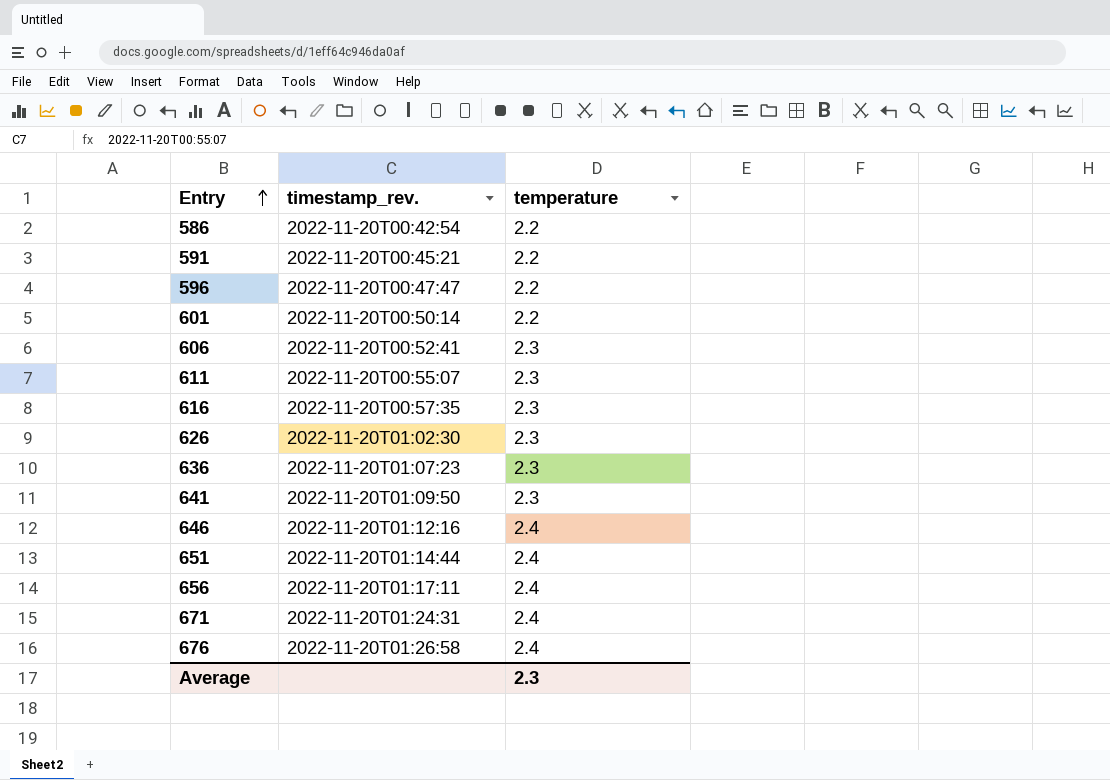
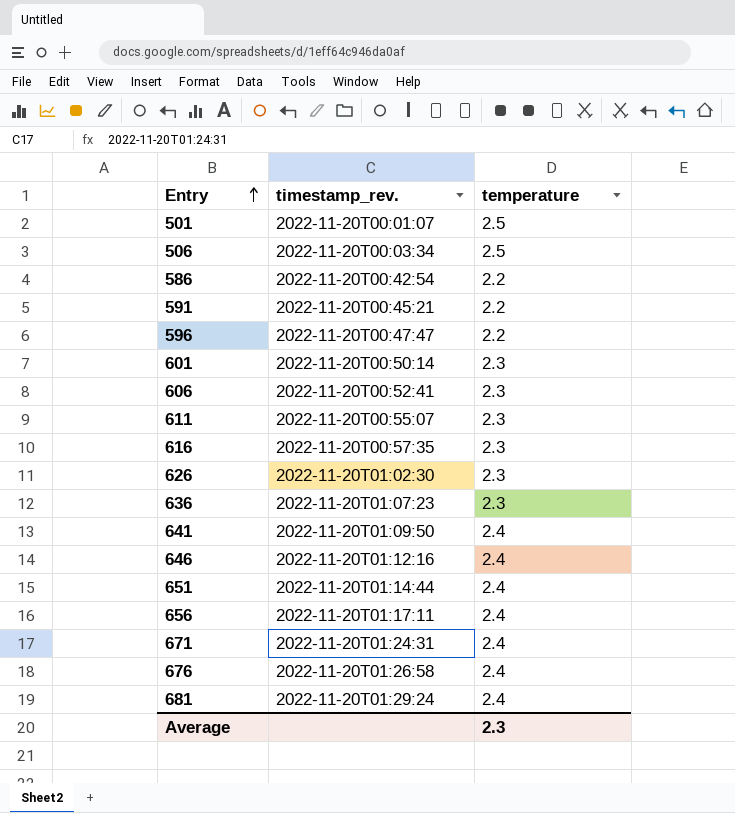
row 501: none -> 2022-11-20T00:01:07 | 2.5
row 506: none -> 2022-11-20T00:03:34 | 2.5
601 | temperature: 2.2 -> 2.3
641 | temperature: 2.3 -> 2.4
row 681: none -> 2022-11-20T01:29:24 | 2.4

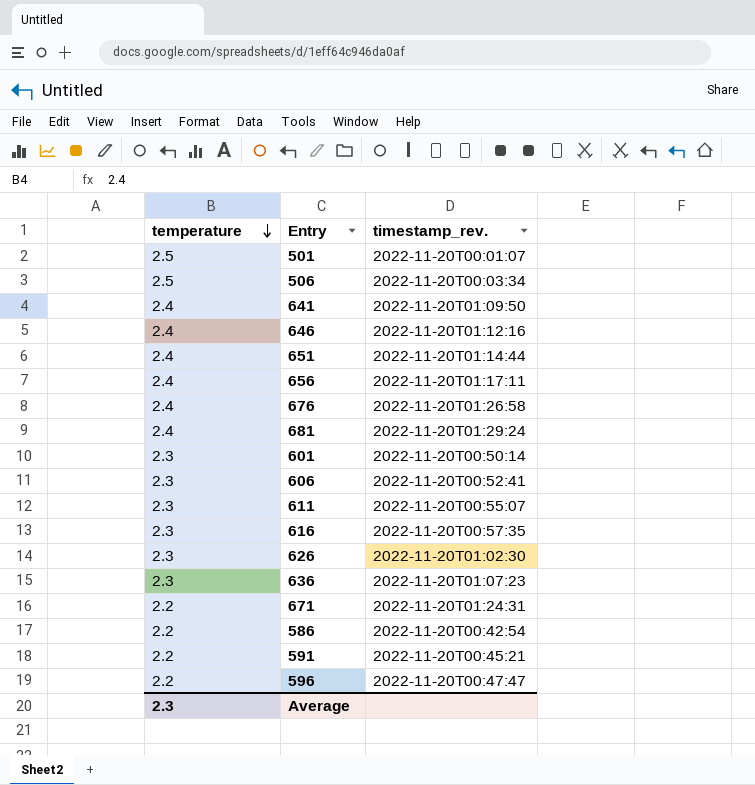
row order: Entry ascending -> temperature descending
column temperature | position: 3 -> 1
671 | temperature: 2.4 -> 2.2

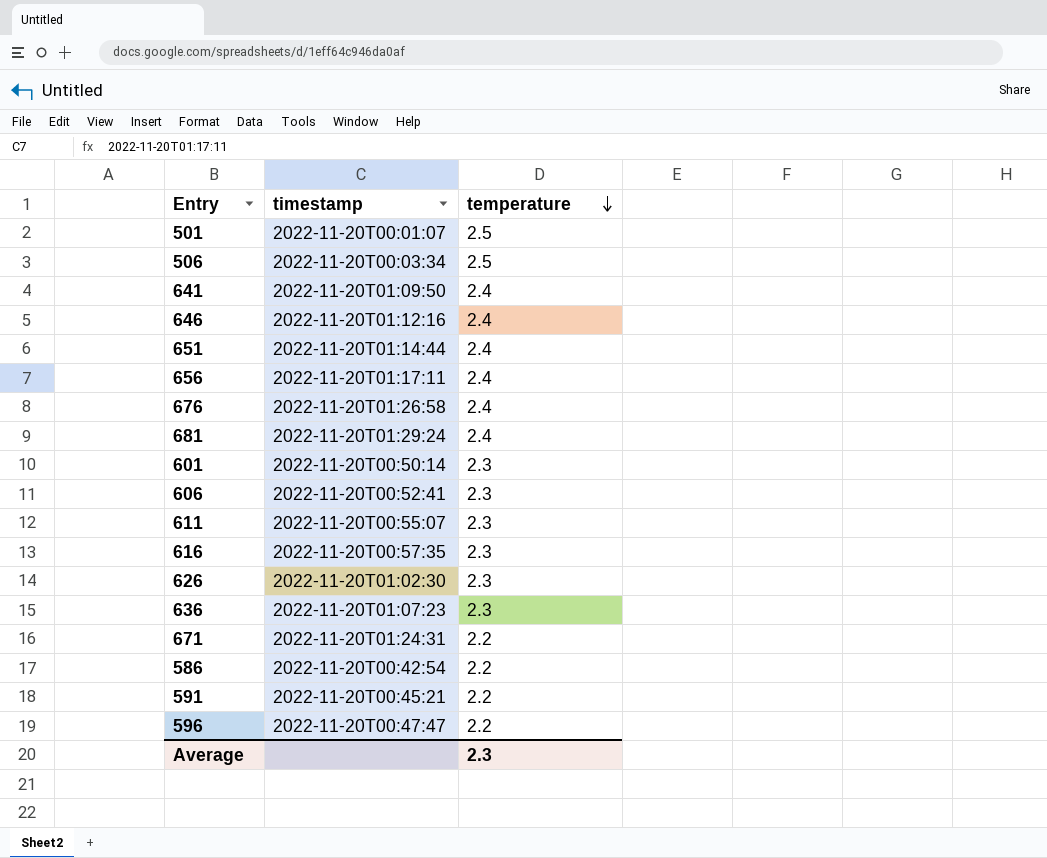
column name: timestamp_rev. -> timestamp
column temperature | position: 1 -> 3

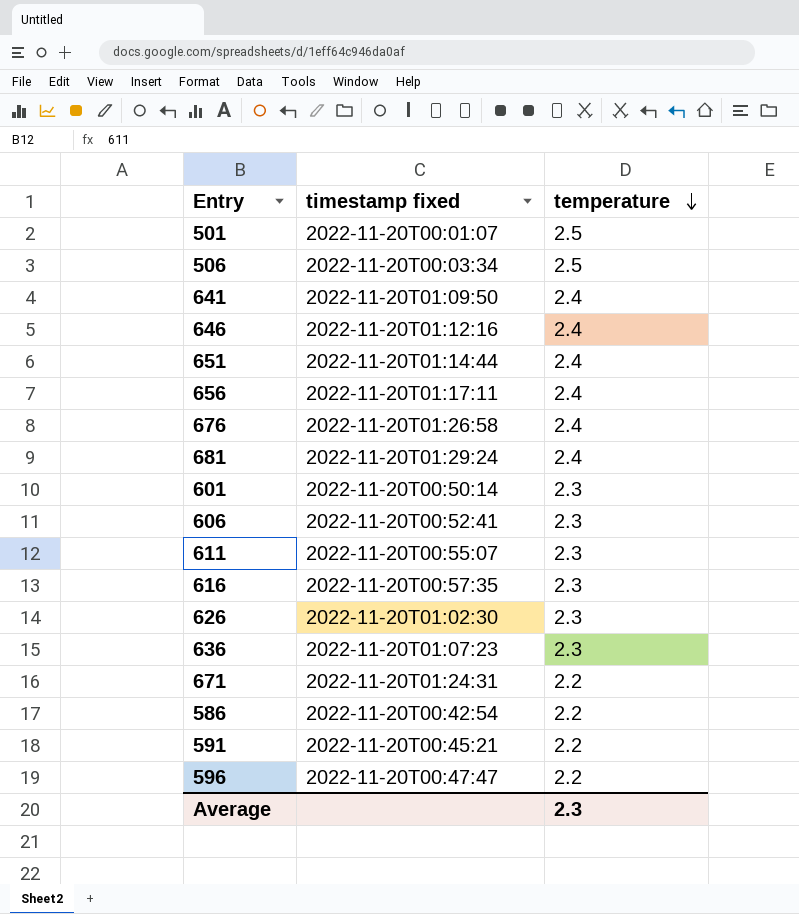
column name: timestamp -> timestamp fixed

